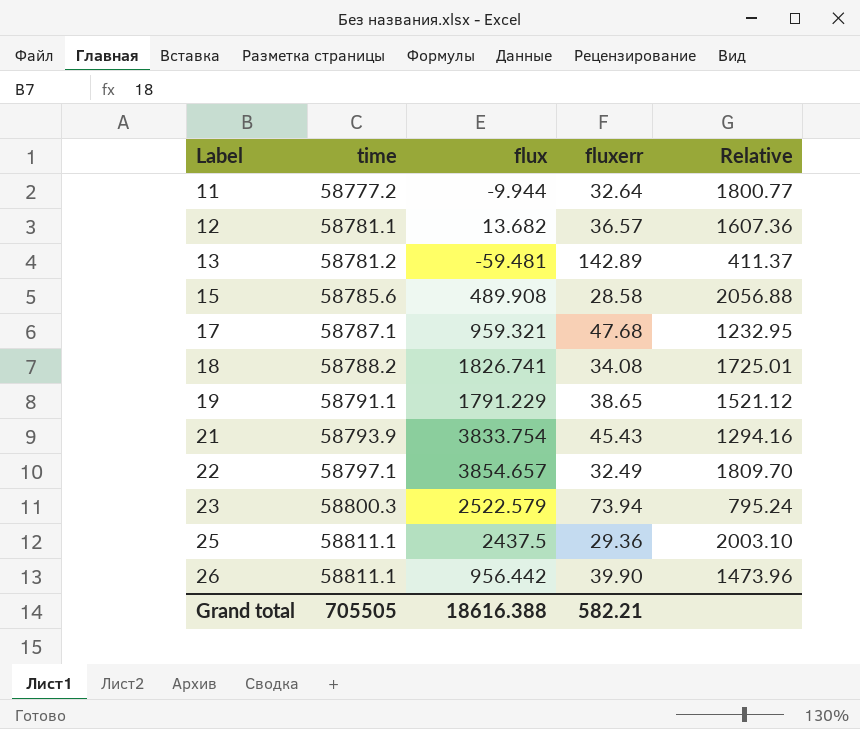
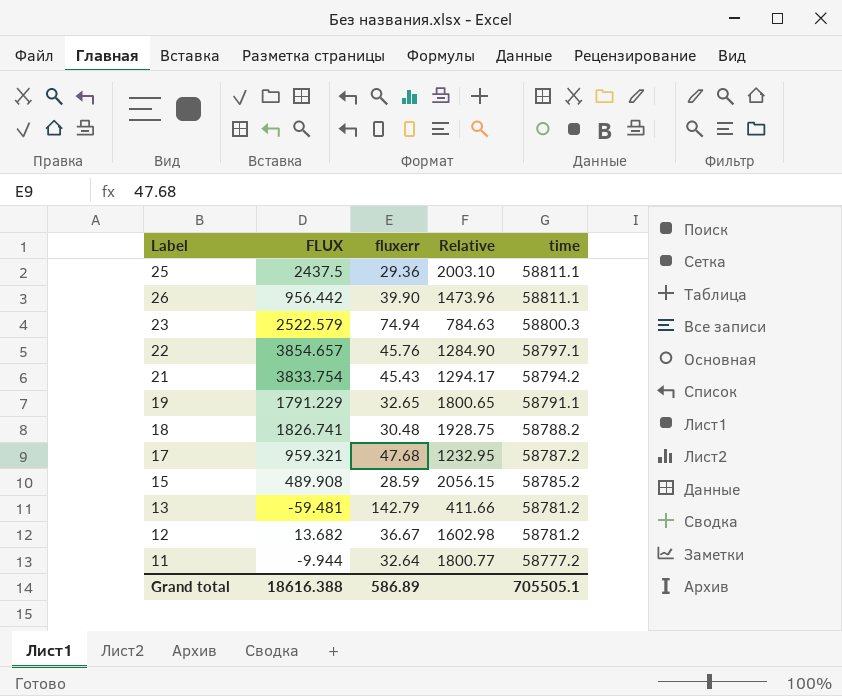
row order: Label ascending -> time descending
column name: flux -> FLUX
column time | position: 2 -> 5
23 | fluxerr: 73.94 -> 74.94
23 | Relative: 795.24 -> 784.63
22 | fluxerr: 32.49 -> 45.76
22 | Relative: 1809.70 -> 1284.90
21 | Relative: 1294.16 -> 1294.17
21 | time: 58793.9 -> 58794.2
19 | fluxerr: 38.65 -> 32.65
19 | Relative: 1521.12 -> 1800.65
18 | fluxerr: 34.08 -> 30.48
18 | Relative: 1725.01 -> 1928.75
17 | time: 58787.1 -> 58787.2
15 | fluxerr: 28.58 -> 28.59
15 | Relative: 2056.88 -> 2056.15
15 | time: 58785.6 -> 58785.2
13 | fluxerr: 142.89 -> 142.79
13 | Relative: 411.37 -> 411.66
12 | fluxerr: 36.57 -> 36.67
12 | Relative: 1607.36 -> 1602.98
12 | time: 58781.1 -> 58781.2
Grand total | fluxerr: 582.21 -> 586.89
Grand total | time: 705505 -> 705505.1

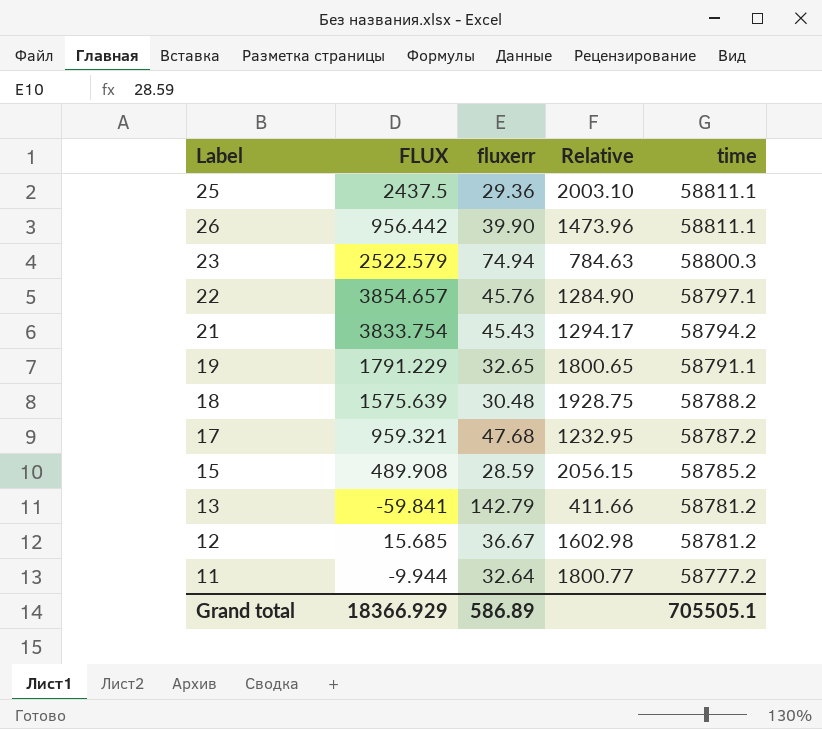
18 | FLUX: 1826.741 -> 1575.639
13 | FLUX: -59.481 -> -59.841
12 | FLUX: 13.682 -> 15.685
Grand total | FLUX: 18616.388 -> 18366.929

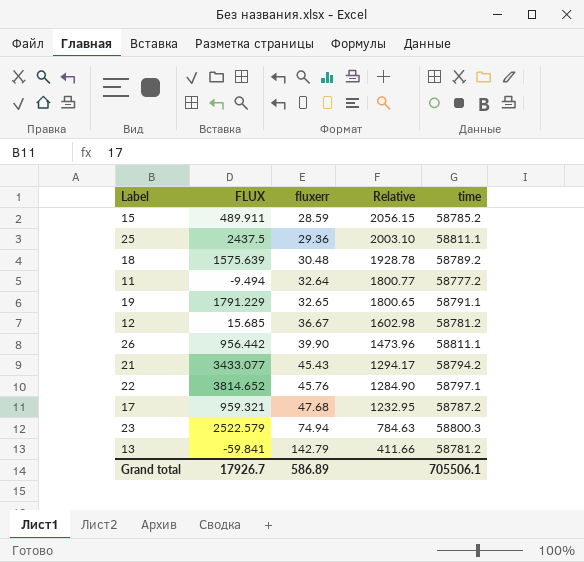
row order: time descending -> fluxerr ascending
15 | FLUX: 489.908 -> 489.911
18 | Relative: 1928.75 -> 1928.78
18 | time: 58788.2 -> 58789.2
11 | FLUX: -9.944 -> -9.494
21 | FLUX: 3833.754 -> 3433.077
22 | FLUX: 3854.657 -> 3814.652
Grand total | FLUX: 18366.929 -> 17926.7
Grand total | time: 705505.1 -> 705506.1

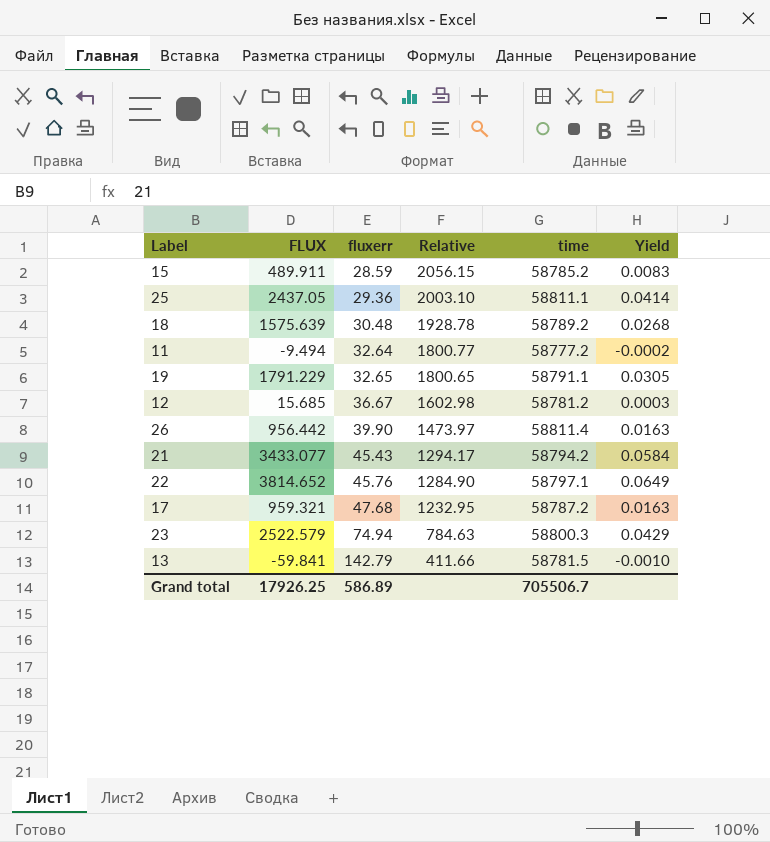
column Yield | formula: none -> [FLUX] / [time]
25 | FLUX: 2437.5 -> 2437.05
26 | Relative: 1473.96 -> 1473.97
26 | time: 58811.1 -> 58811.4
13 | time: 58781.2 -> 58781.5
Grand total | FLUX: 17926.7 -> 17926.25
Grand total | time: 705506.1 -> 705506.7

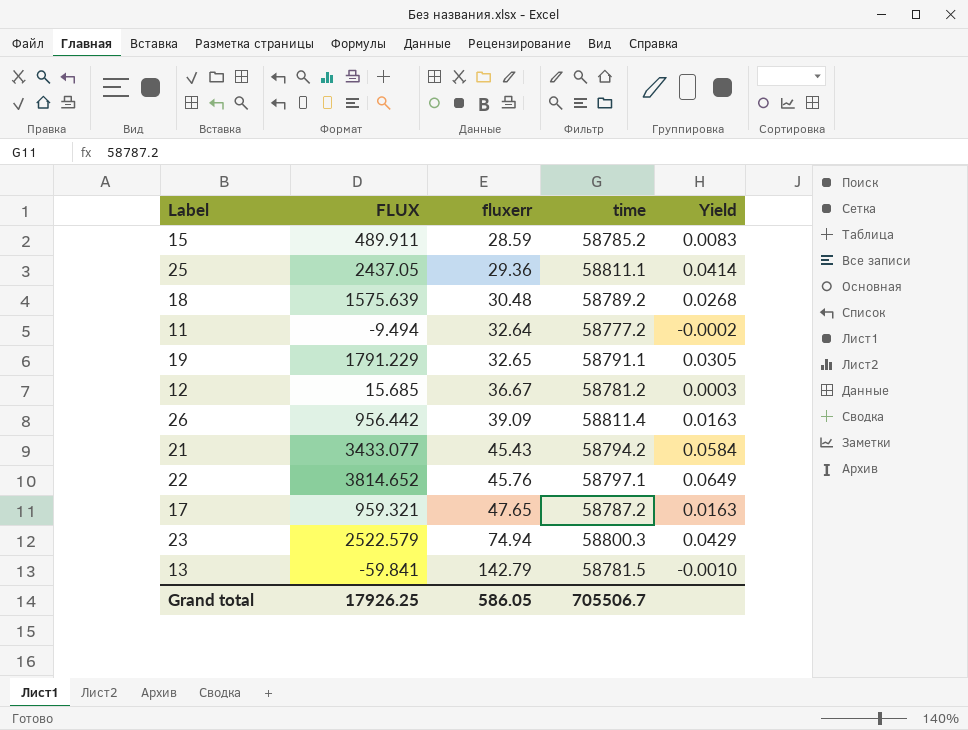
column Relative | formula: [time] / [fluxerr] -> none
26 | fluxerr: 39.90 -> 39.09
17 | fluxerr: 47.68 -> 47.65
Grand total | fluxerr: 586.89 -> 586.05

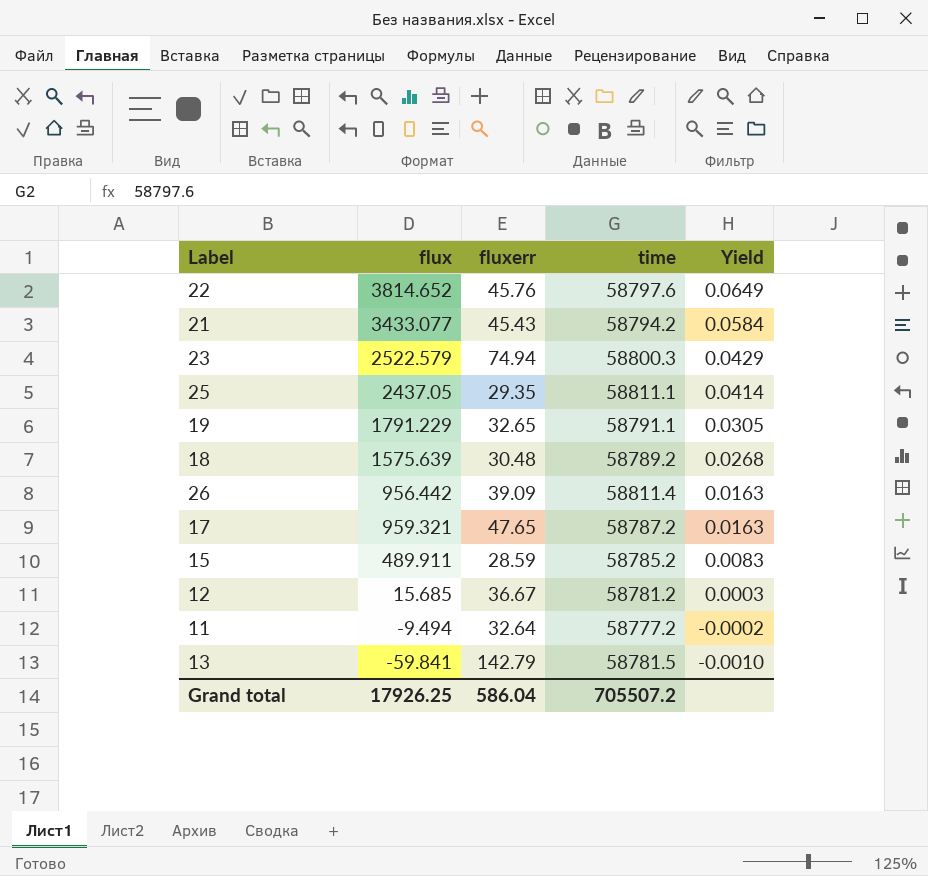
row order: fluxerr ascending -> Yield descending
column name: FLUX -> flux
22 | time: 58797.1 -> 58797.6
25 | fluxerr: 29.36 -> 29.35
Grand total | fluxerr: 586.05 -> 586.04
Grand total | time: 705506.7 -> 705507.2

